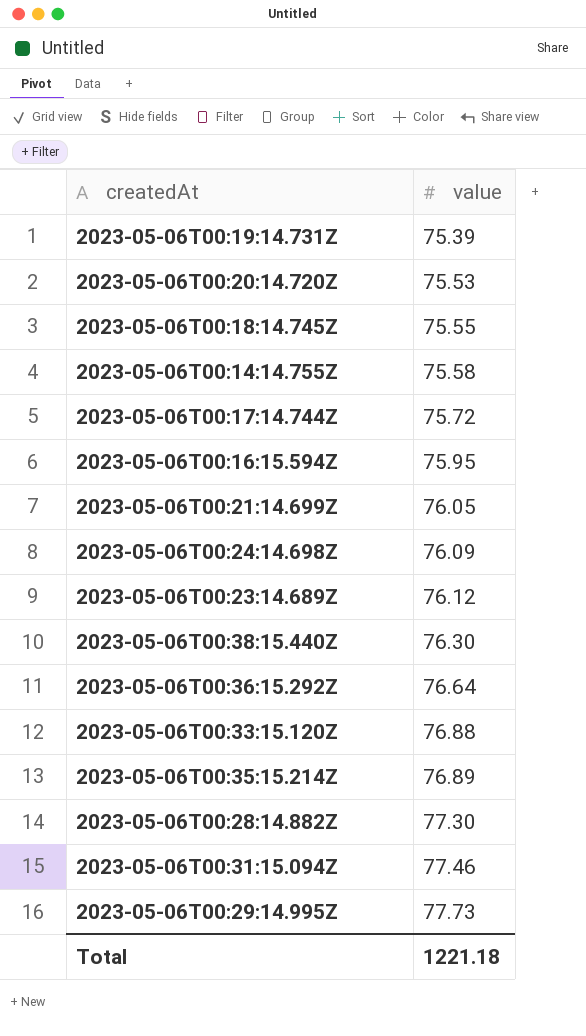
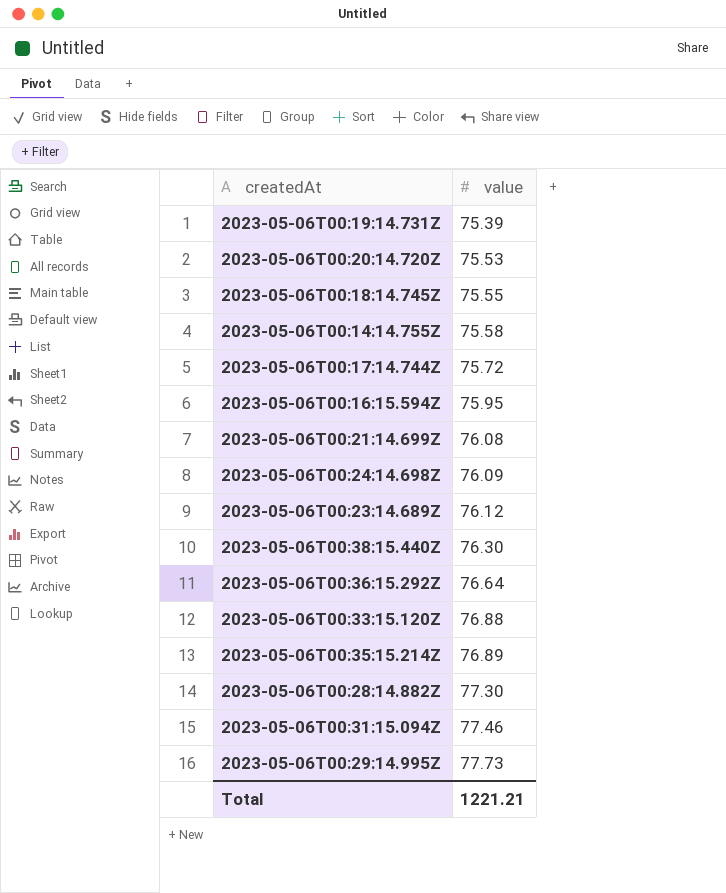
2023-05-06T00:21:14.699Z | value: 76.05 -> 76.08
Total | value: 1221.18 -> 1221.21

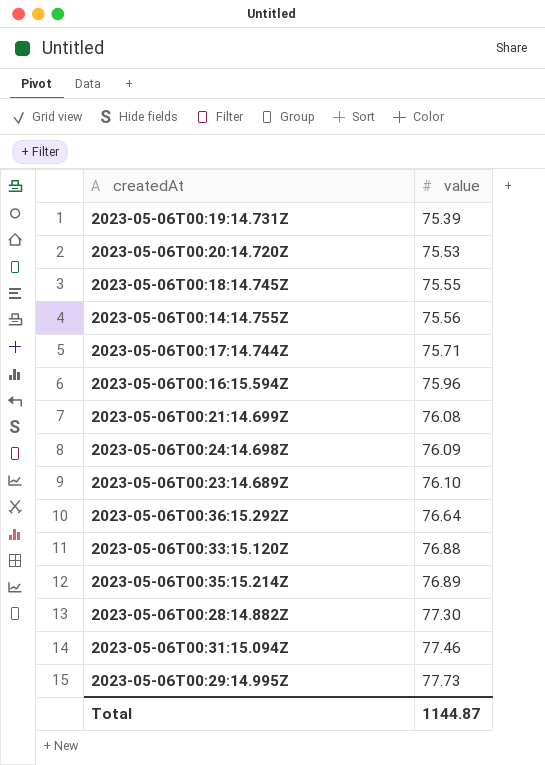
row 2023-05-06T00:38:15.440Z: 76.30 -> none
2023-05-06T00:14:14.755Z | value: 75.58 -> 75.56
2023-05-06T00:17:14.744Z | value: 75.72 -> 75.71
2023-05-06T00:16:15.594Z | value: 75.95 -> 75.96
2023-05-06T00:23:14.689Z | value: 76.12 -> 76.10
Total | value: 1221.21 -> 1144.87

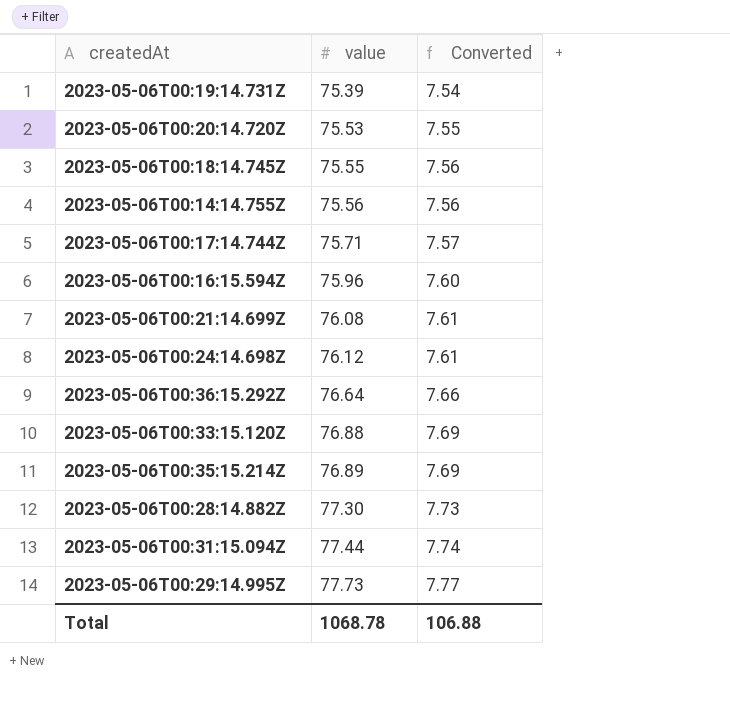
column Converted | formula: none -> [value] * 0.1
row 2023-05-06T00:23:14.689Z: 76.10 -> none
2023-05-06T00:24:14.698Z | value: 76.09 -> 76.12
2023-05-06T00:31:15.094Z | value: 77.46 -> 77.44
Total | value: 1144.87 -> 1068.78

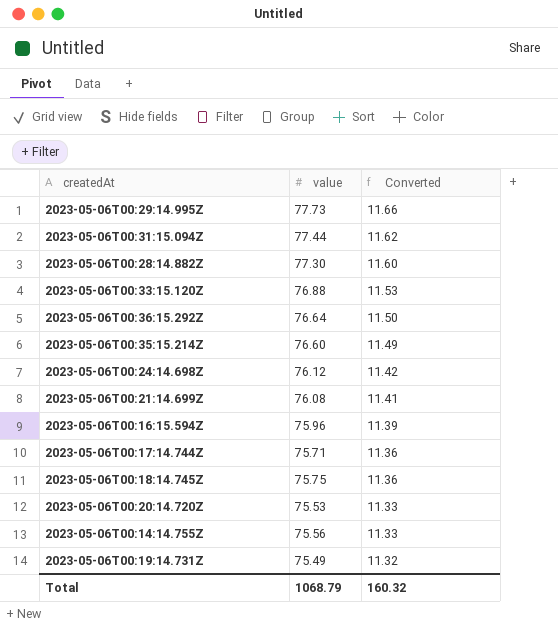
row order: value ascending -> Converted descending
column Converted | formula: [value] * 0.1 -> [value] * 0.15
2023-05-06T00:35:15.214Z | value: 76.89 -> 76.60
2023-05-06T00:18:14.745Z | value: 75.55 -> 75.75
2023-05-06T00:19:14.731Z | value: 75.39 -> 75.49
Total | value: 1068.78 -> 1068.79
Total | Converted: 106.88 -> 160.32

